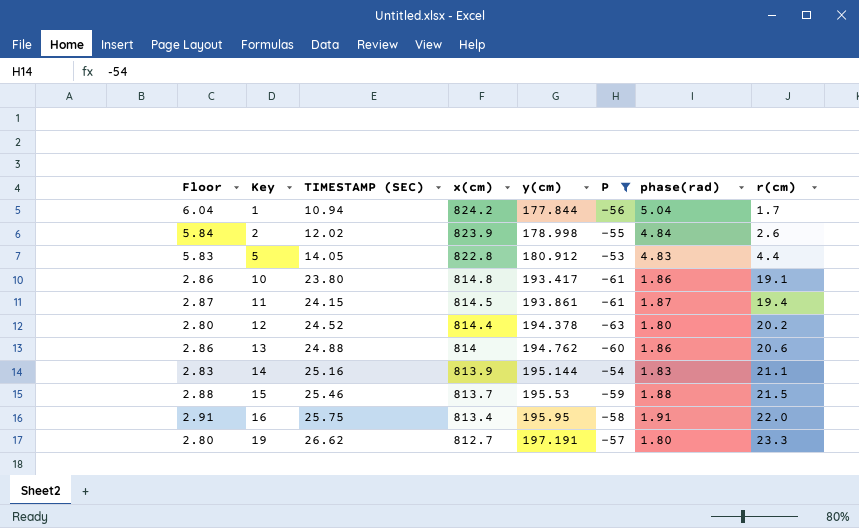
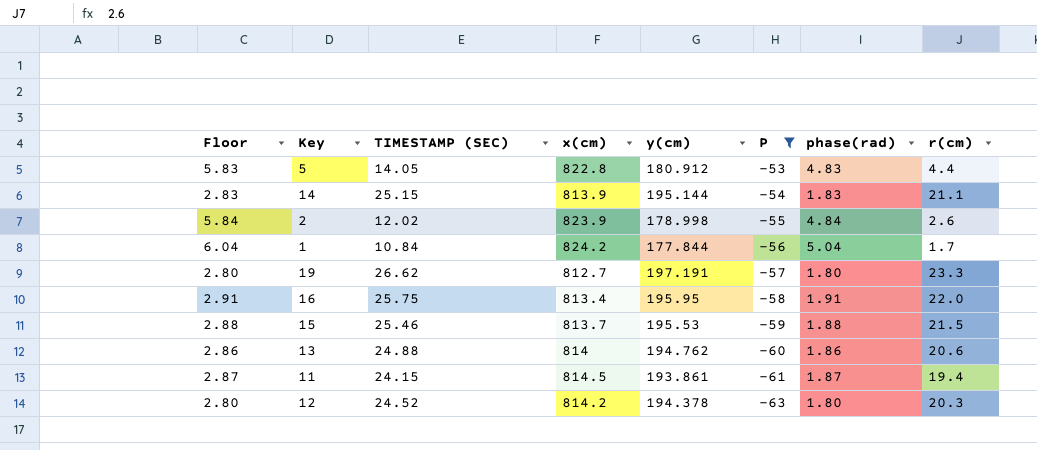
row order: Key ascending -> P descending
row 10: 2.86 | 23.80 | 814.8 | 193.417 | -61 | 1.86 | 19.1 -> none
14 | TIMESTAMP (SEC): 25.16 -> 25.15
1 | TIMESTAMP (SEC): 10.94 -> 10.84
12 | x(cm): 814.4 -> 814.2
12 | r(cm): 20.2 -> 20.3

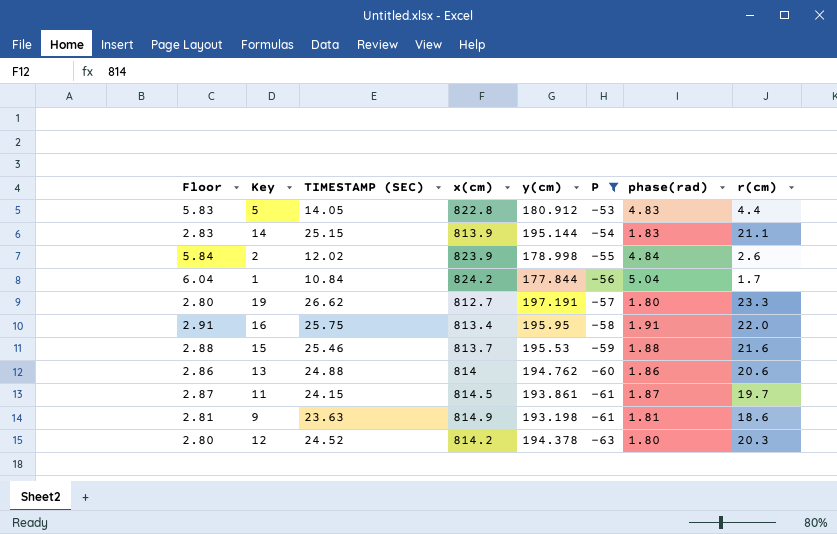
15 | r(cm): 21.5 -> 21.6
11 | r(cm): 19.4 -> 19.7
row 9: none -> 2.81 | 23.63 | 814.9 | 193.198 | -61 | 1.81 | 18.6

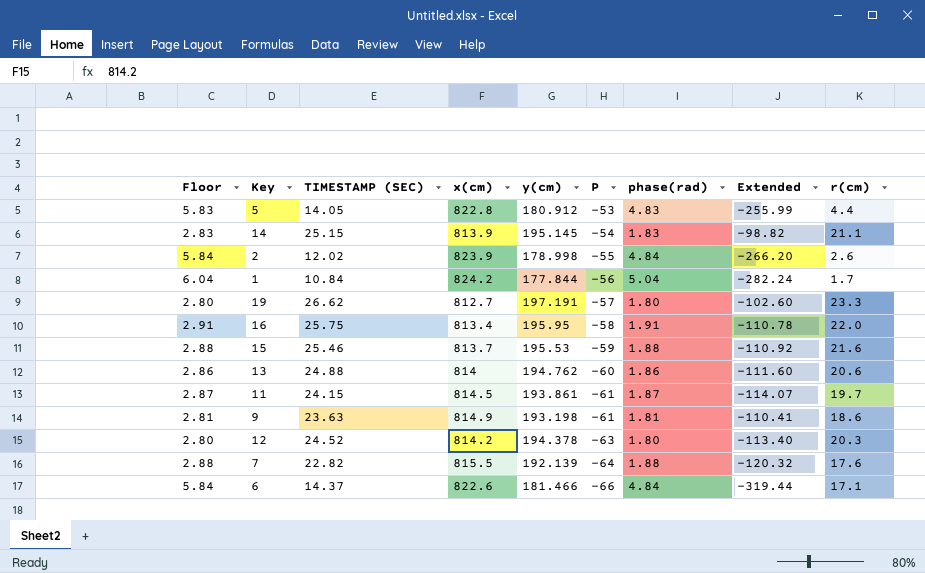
filter: P >= -63 -> none
column Extended | formula: none -> [P] * [phase(rad)]
14 | y(cm): 195.144 -> 195.145

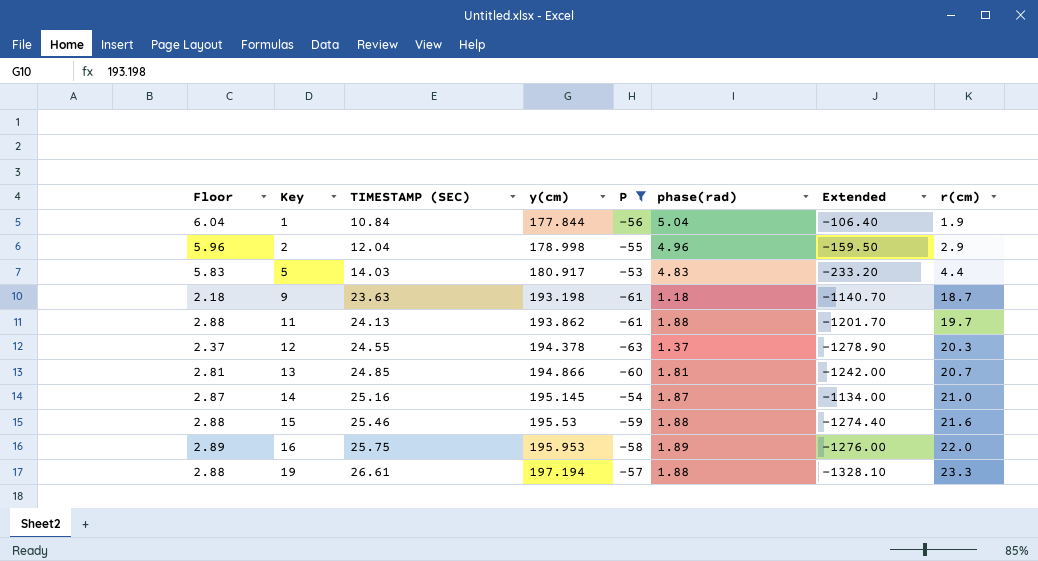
filter: none -> P >= -63
row order: P descending -> Key ascending
column x(cm) | position: 4 -> none
column Extended | formula: [P] * [phase(rad)] -> [P] * [r(cm)]
1 | r(cm): 1.7 -> 1.9
2 | Floor: 5.84 -> 5.96
2 | TIMESTAMP (SEC): 12.02 -> 12.04
2 | phase(rad): 4.84 -> 4.96
2 | r(cm): 2.6 -> 2.9
5 | TIMESTAMP (SEC): 14.05 -> 14.03
5 | y(cm): 180.912 -> 180.917
9 | Floor: 2.81 -> 2.18
9 | phase(rad): 1.81 -> 1.18
9 | r(cm): 18.6 -> 18.7
11 | Floor: 2.87 -> 2.88
11 | TIMESTAMP (SEC): 24.15 -> 24.13
11 | y(cm): 193.861 -> 193.862
11 | phase(rad): 1.87 -> 1.88
12 | Floor: 2.80 -> 2.37
12 | TIMESTAMP (SEC): 24.52 -> 24.55
12 | phase(rad): 1.80 -> 1.37
13 | Floor: 2.86 -> 2.81
13 | TIMESTAMP (SEC): 24.88 -> 24.85
13 | y(cm): 194.762 -> 194.866
13 | phase(rad): 1.86 -> 1.81
13 | r(cm): 20.6 -> 20.7
14 | Floor: 2.83 -> 2.87
14 | TIMESTAMP (SEC): 25.15 -> 25.16
14 | phase(rad): 1.83 -> 1.87
14 | r(cm): 21.1 -> 21.0
16 | Floor: 2.91 -> 2.89
16 | y(cm): 195.95 -> 195.953
16 | phase(rad): 1.91 -> 1.89
19 | Floor: 2.80 -> 2.88
19 | TIMESTAMP (SEC): 26.62 -> 26.61
19 | y(cm): 197.191 -> 197.194
19 | phase(rad): 1.80 -> 1.88

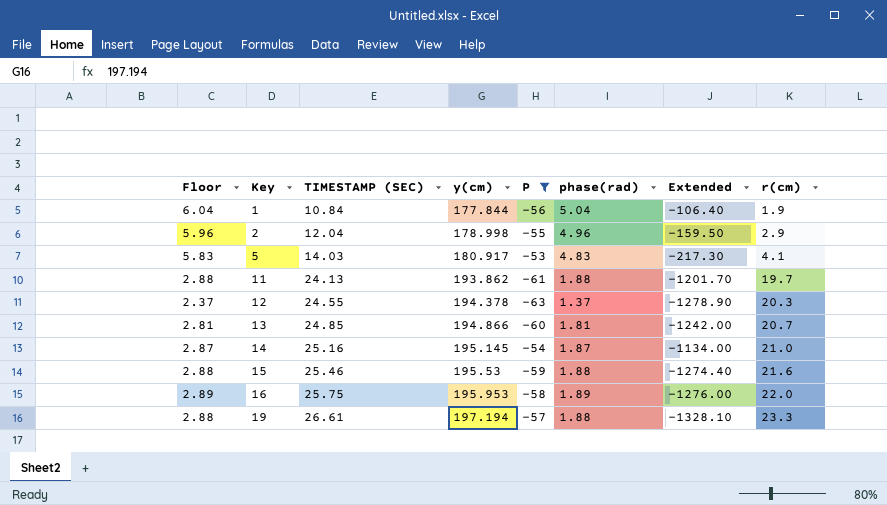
row 9: 2.18 | 23.63 | 193.198 | -61 | 1.18 | -1140.70 | 18.7 -> none
5 | Extended: -233.20 -> -217.30
5 | r(cm): 4.4 -> 4.1

